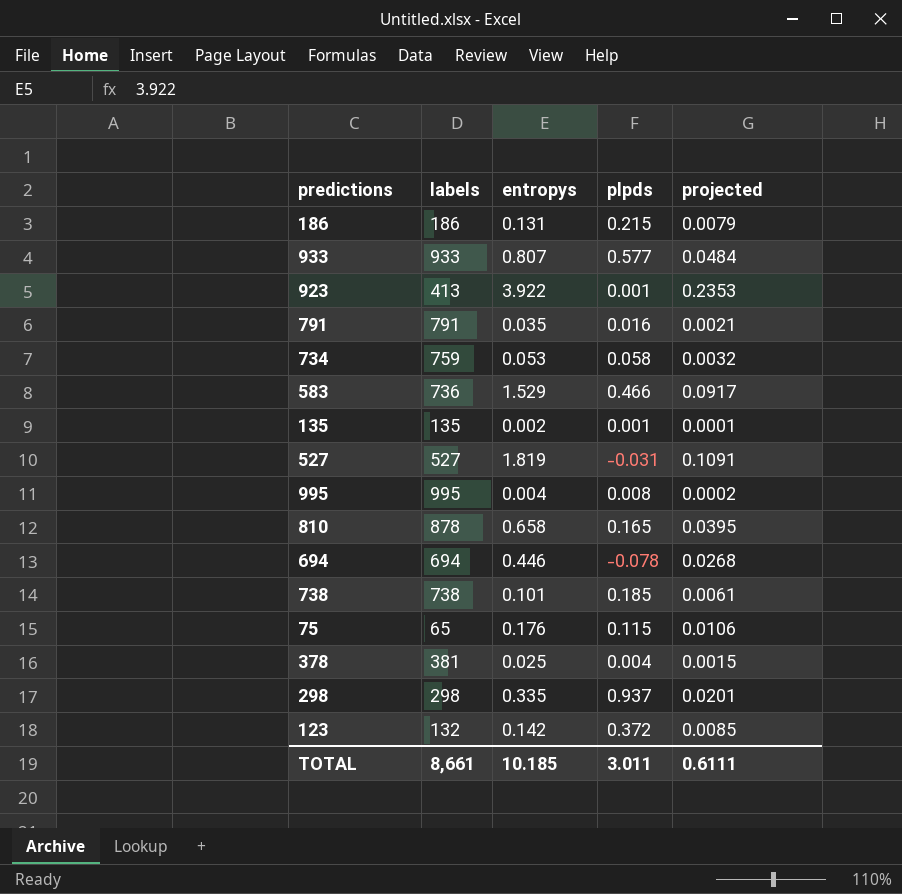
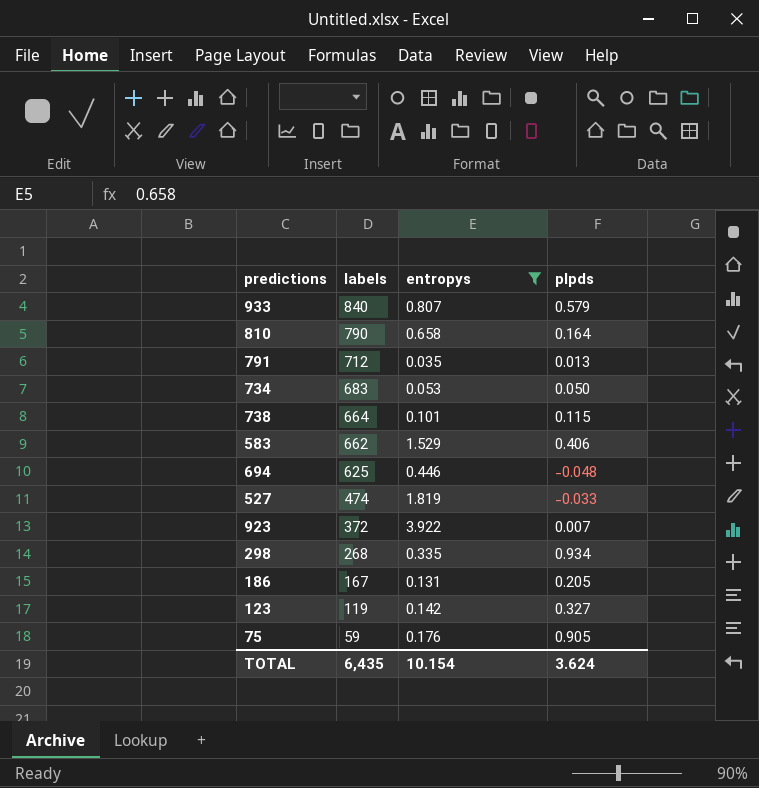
filter: none -> entropys >= 0.035
row order: none -> labels descending
column projected | formula: [entropys] * 0.06 -> none
933 | labels: 933 -> 840
933 | plpds: 0.577 -> 0.579
810 | labels: 878 -> 790
810 | plpds: 0.165 -> 0.164
791 | labels: 791 -> 712
791 | plpds: 0.016 -> 0.013
734 | labels: 759 -> 683
734 | plpds: 0.058 -> 0.050
738 | labels: 738 -> 664
738 | plpds: 0.185 -> 0.115
583 | labels: 736 -> 662
583 | plpds: 0.466 -> 0.406
694 | labels: 694 -> 625
694 | plpds: -0.078 -> -0.048
527 | labels: 527 -> 474
527 | plpds: -0.031 -> -0.033
923 | labels: 413 -> 372
923 | plpds: 0.001 -> 0.007
298 | labels: 298 -> 268
298 | plpds: 0.937 -> 0.934
186 | labels: 186 -> 167
186 | plpds: 0.215 -> 0.205
123 | labels: 132 -> 119
123 | plpds: 0.372 -> 0.327
75 | labels: 65 -> 59
75 | plpds: 0.115 -> 0.905
TOTAL | labels: 8,661 -> 6,435
TOTAL | entropys: 10.185 -> 10.154
TOTAL | plpds: 3.011 -> 3.624

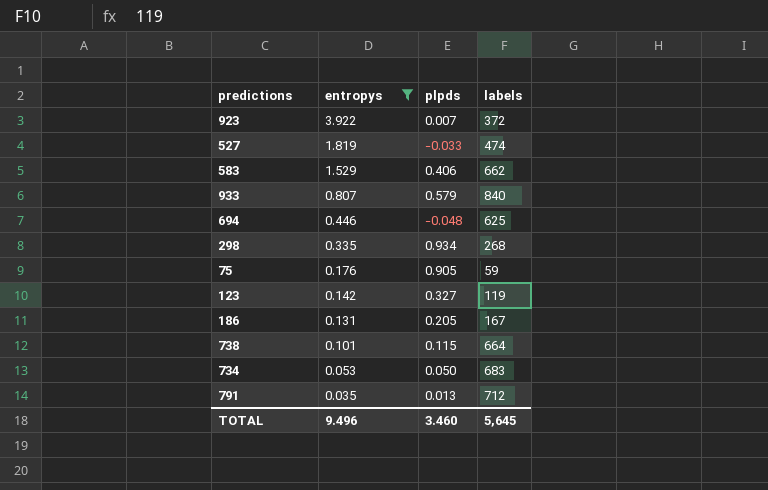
row order: labels descending -> entropys descending
column labels | position: 2 -> 4
row 810: 790 | 0.658 | 0.164 -> none
TOTAL | entropys: 10.154 -> 9.496
TOTAL | plpds: 3.624 -> 3.460
TOTAL | labels: 6,435 -> 5,645

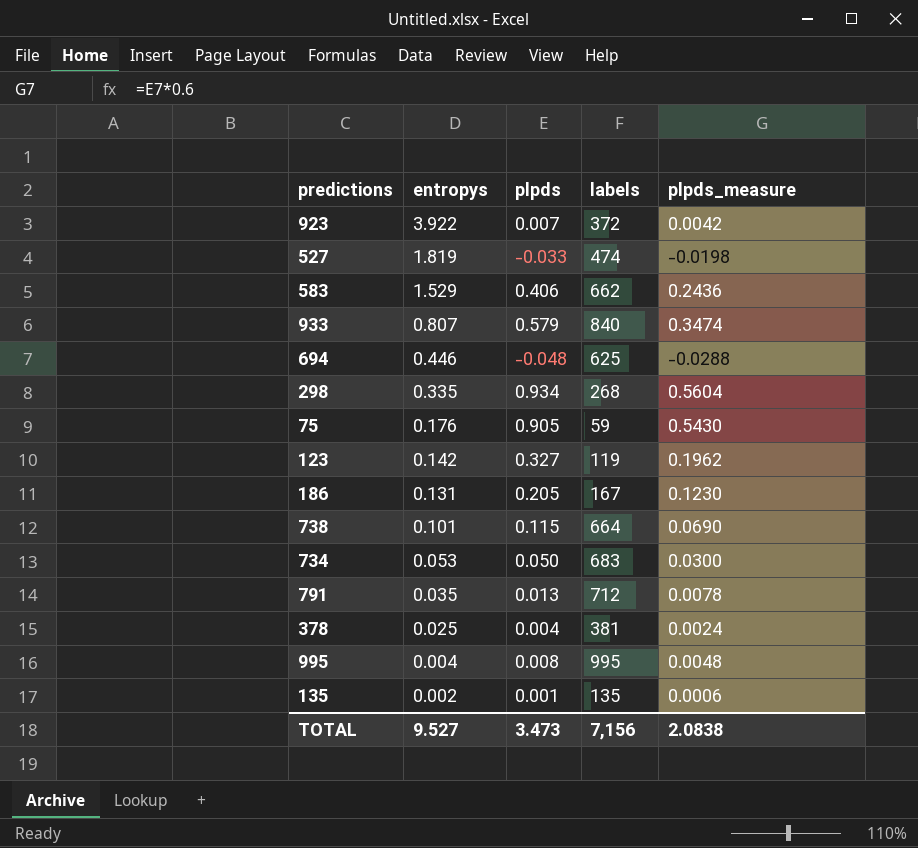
filter: entropys >= 0.035 -> none
column plpds_measure | formula: none -> [plpds] * 0.6
TOTAL | entropys: 9.496 -> 9.527
TOTAL | plpds: 3.460 -> 3.473
TOTAL | labels: 5,645 -> 7,156

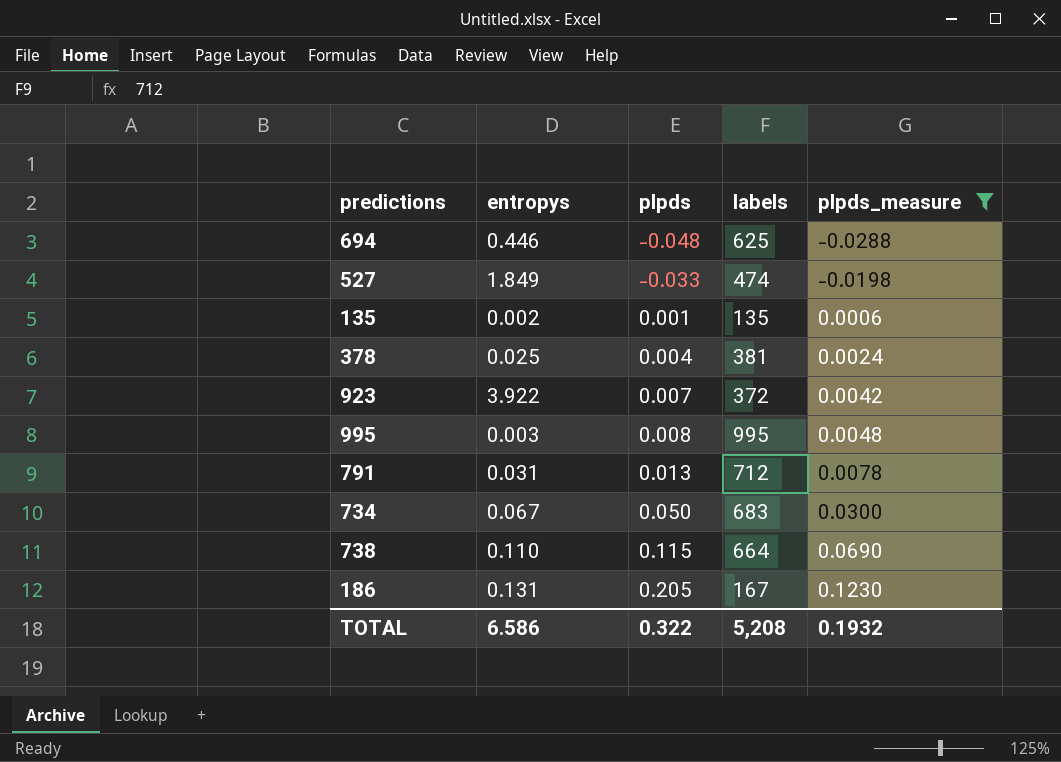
filter: none -> plpds_measure <= 0.1230
row order: entropys descending -> plpds ascending
527 | entropys: 1.819 -> 1.849
995 | entropys: 0.004 -> 0.003
791 | entropys: 0.035 -> 0.031
734 | entropys: 0.053 -> 0.067
738 | entropys: 0.101 -> 0.110
TOTAL | entropys: 9.527 -> 6.586
TOTAL | plpds: 3.473 -> 0.322
TOTAL | labels: 7,156 -> 5,208
TOTAL | plpds_measure: 2.0838 -> 0.1932

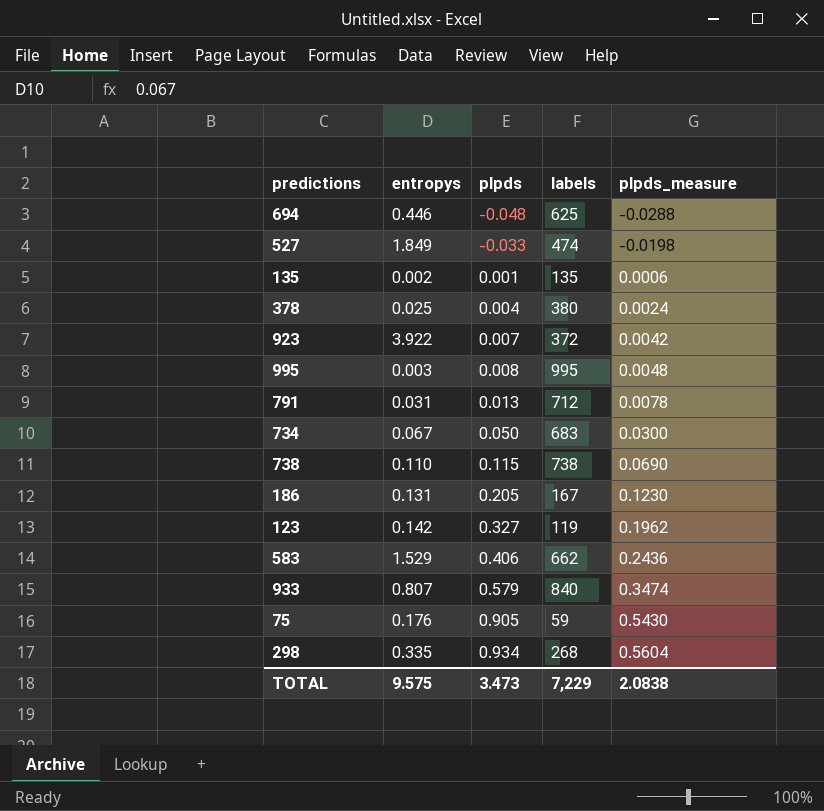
filter: plpds_measure <= 0.1230 -> none
378 | labels: 381 -> 380
738 | labels: 664 -> 738
TOTAL | entropys: 6.586 -> 9.575
TOTAL | plpds: 0.322 -> 3.473
TOTAL | labels: 5,208 -> 7,229
TOTAL | plpds_measure: 0.1932 -> 2.0838

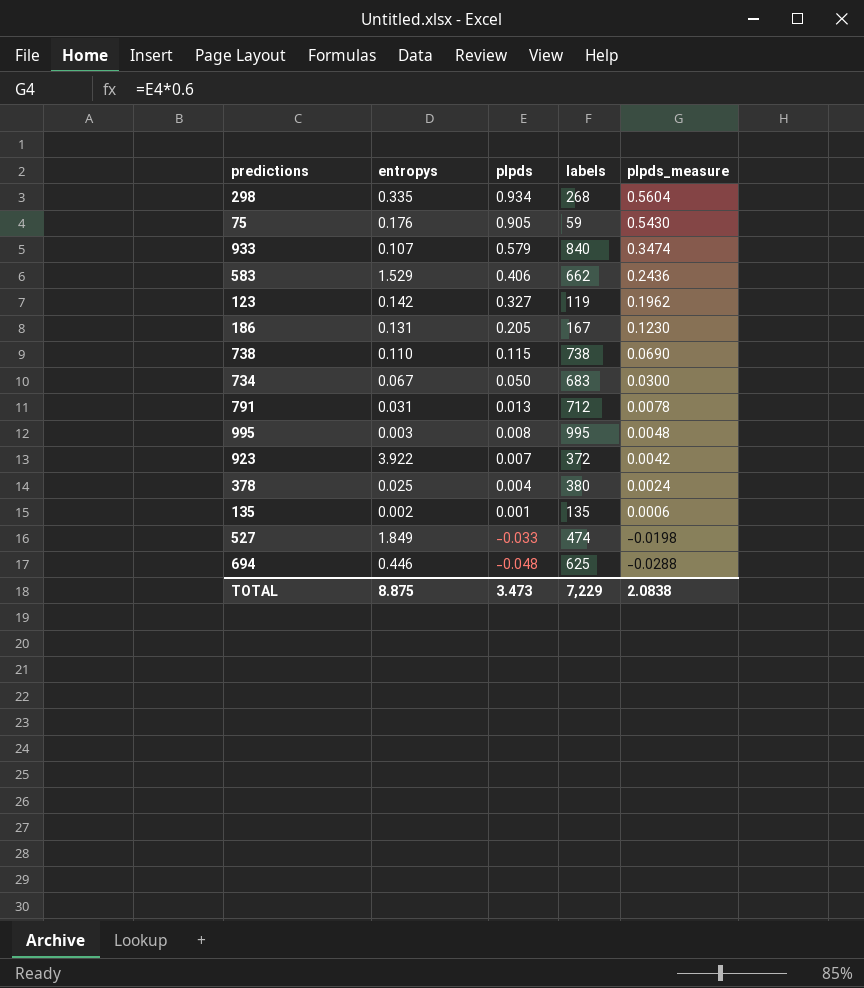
row order: plpds ascending -> plpds descending
933 | entropys: 0.807 -> 0.107
TOTAL | entropys: 9.575 -> 8.875

